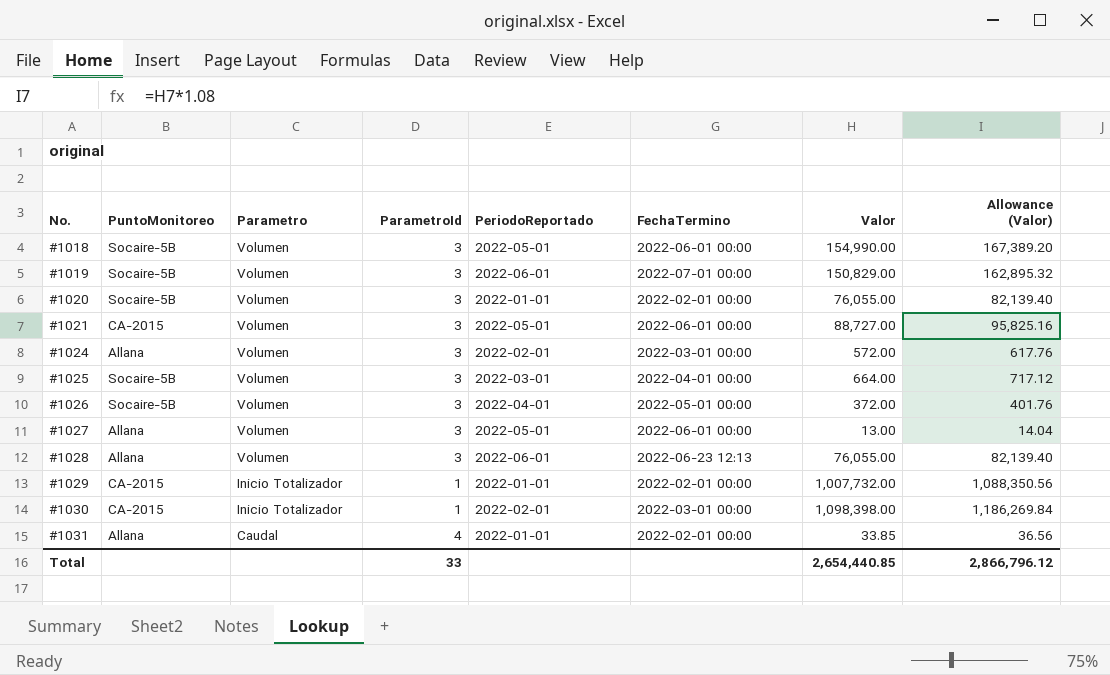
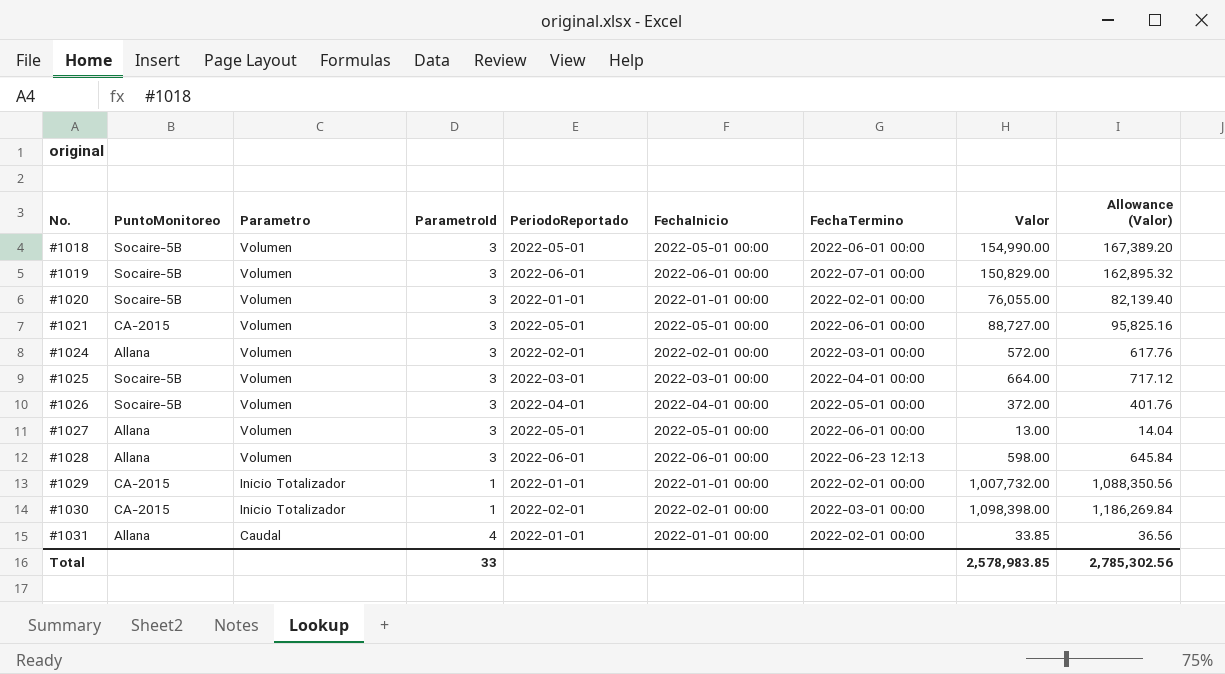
column FechaInicio | position: none -> 6
#1028 | Valor: 76,055.00 -> 598.00
#1028 | Allowance (Valor): 82,139.40 -> 645.84
Total | Valor: 2,654,440.85 -> 2,578,983.85
Total | Allowance (Valor): 2,866,796.12 -> 2,785,302.56

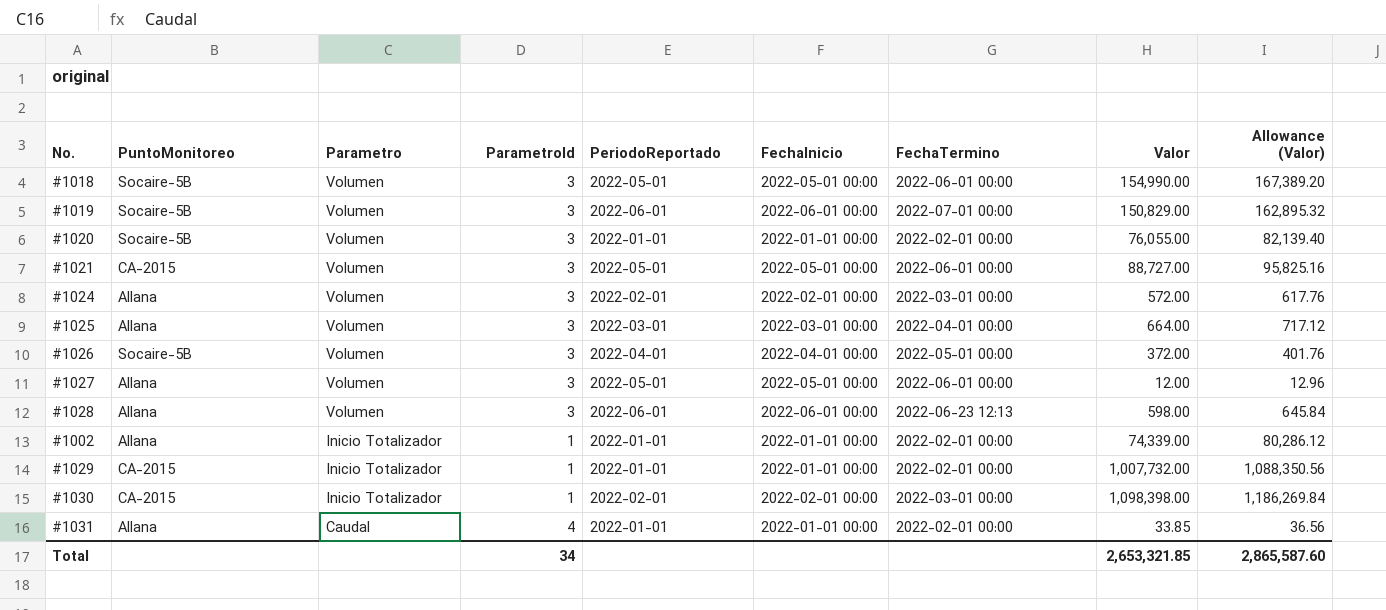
#1025 | PuntoMonitoreo: Socaire-5B -> Allana
#1027 | Valor: 13.00 -> 12.00
#1027 | Allowance (Valor): 14.04 -> 12.96
row #1002: none -> Allana | Inicio Totalizador | 1 | 2022-01-01 | 2022-01-01 00:00 | 2022-02-01 00:00 | 74,339.00 | 80,286.12
Total | ParametroId: 33 -> 34
Total | Valor: 2,578,983.85 -> 2,653,321.85
Total | Allowance (Valor): 2,785,302.56 -> 2,865,587.60

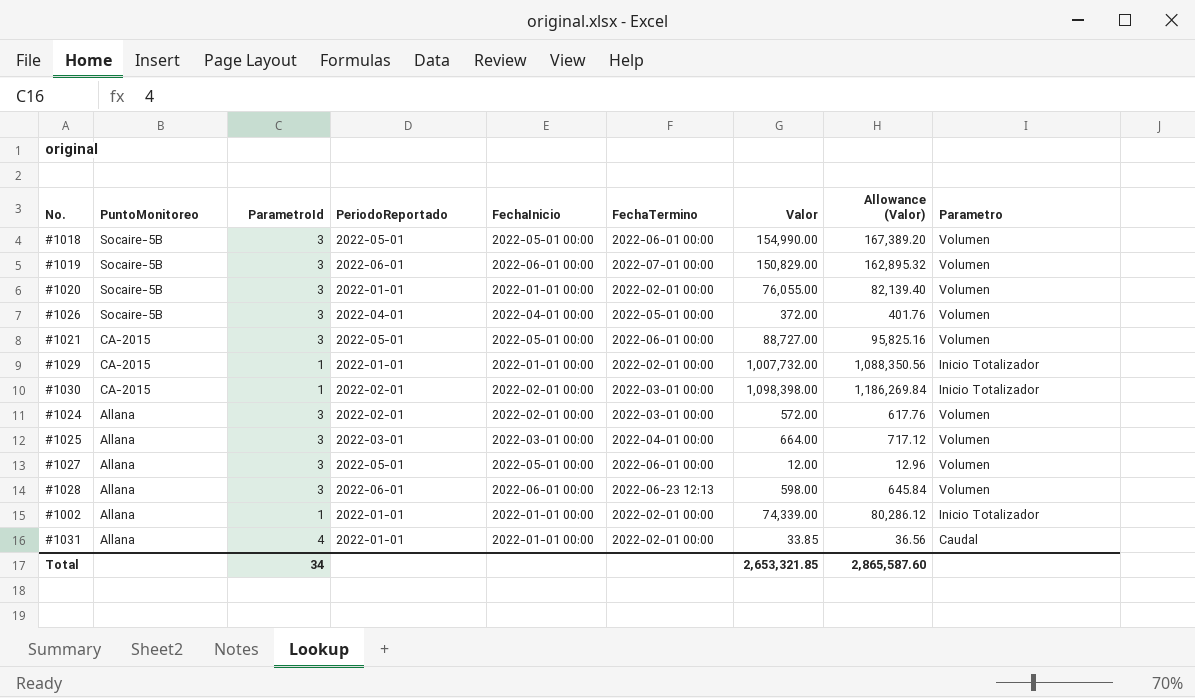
row order: Parametro descending -> PuntoMonitoreo descending
column Parametro | position: 3 -> 9

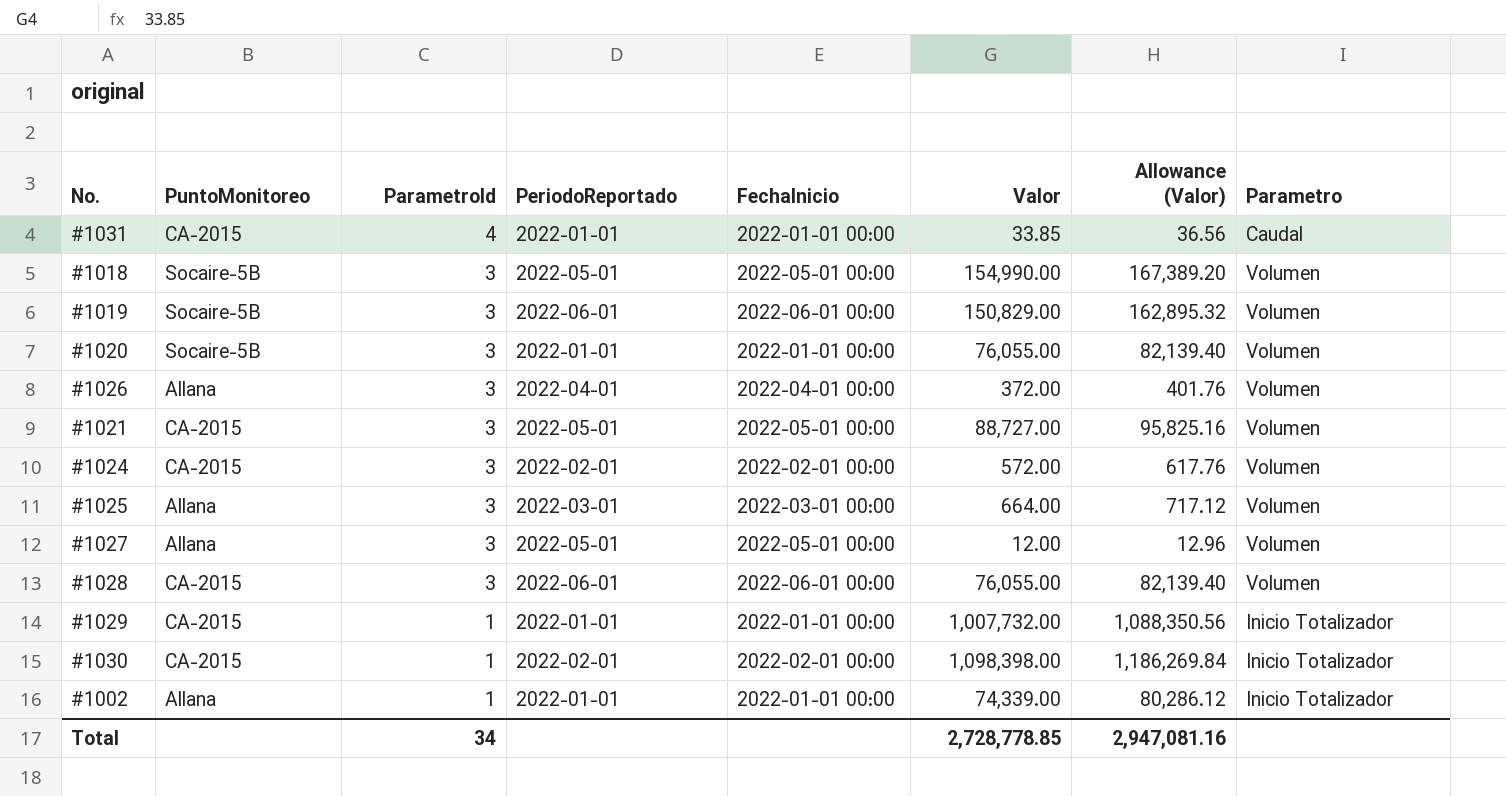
row order: PuntoMonitoreo descending -> ParametroId descending
column FechaTermino | position: 6 -> none
#1031 | PuntoMonitoreo: Allana -> CA-2015
#1026 | PuntoMonitoreo: Socaire-5B -> Allana
#1024 | PuntoMonitoreo: Allana -> CA-2015
#1028 | PuntoMonitoreo: Allana -> CA-2015
#1028 | Valor: 598.00 -> 76,055.00
#1028 | Allowance (Valor): 645.84 -> 82,139.40
Total | Valor: 2,653,321.85 -> 2,728,778.85
Total | Allowance (Valor): 2,865,587.60 -> 2,947,081.16

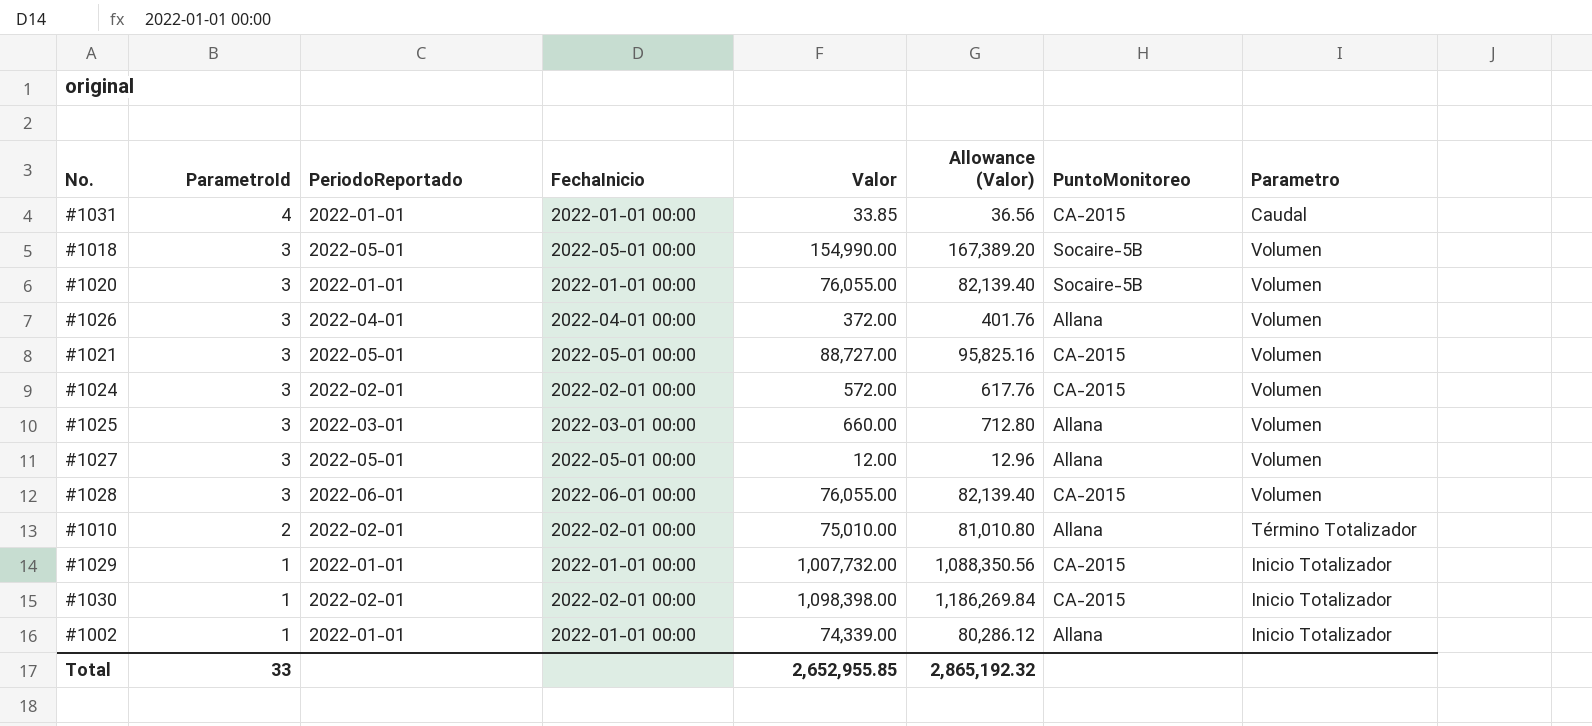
column PuntoMonitoreo | position: 2 -> 7
row #1019: Socaire-5B | 3 | 2022-06-01 | 2022-06-01 00:00 | 150,829.00 | 162,895.32 | Volumen -> none
#1025 | Valor: 664.00 -> 660.00
#1025 | Allowance (Valor): 717.12 -> 712.80
row #1010: none -> 2 | 2022-02-01 | 2022-02-01 00:00 | 75,010.00 | 81,010.80 | Allana | Término Totalizador
Total | ParametroId: 34 -> 33
Total | Valor: 2,728,778.85 -> 2,652,955.85
Total | Allowance (Valor): 2,947,081.16 -> 2,865,192.32

